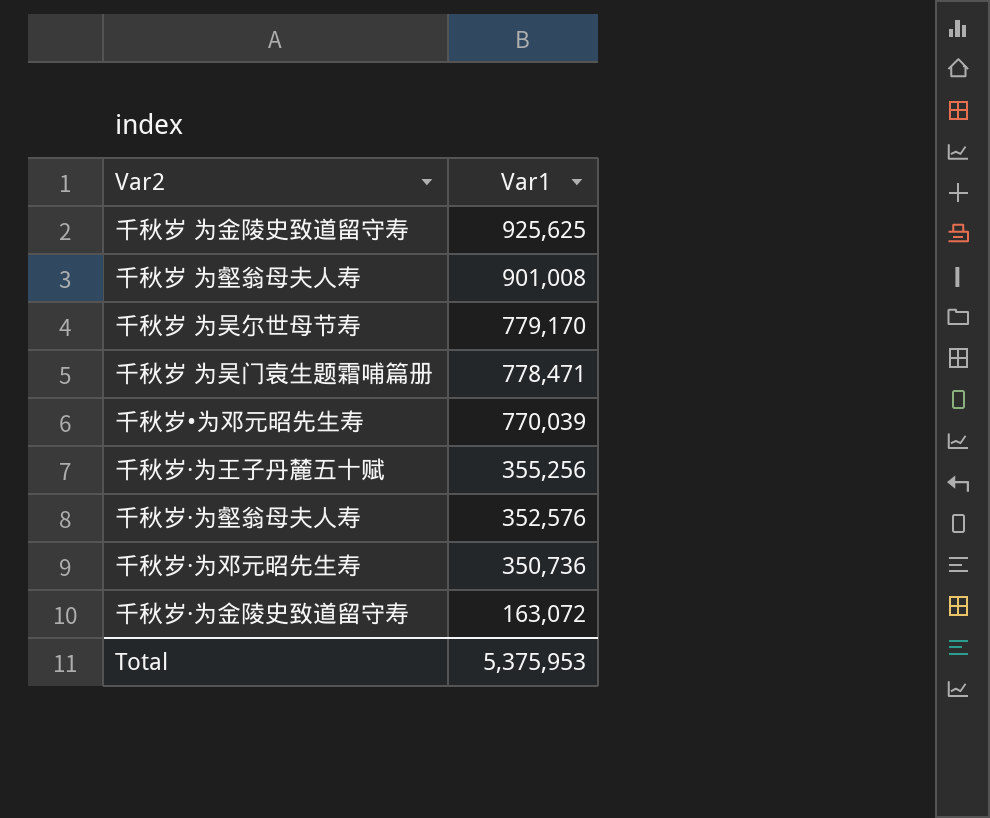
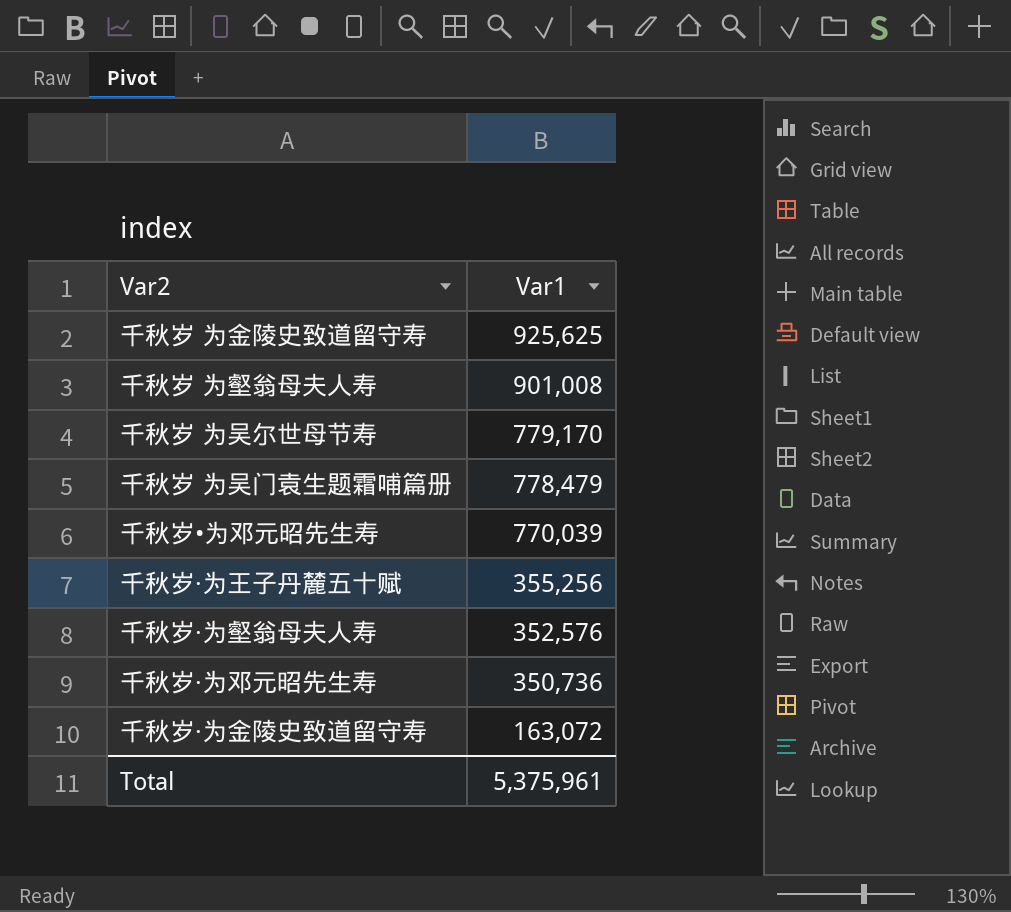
千秋岁 为吴门袁生题霜哺篇册 | Var1: 778,471 -> 778,479
Total | Var1: 5,375,953 -> 5,375,961

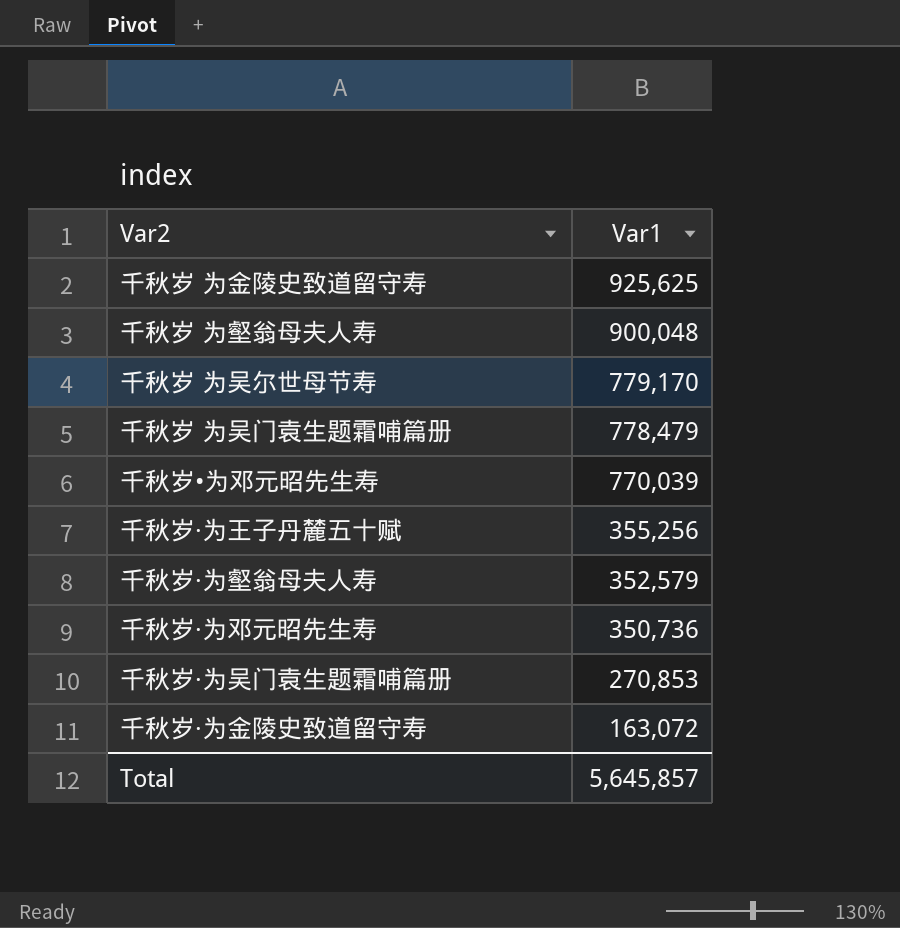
千秋岁 为壑翁母夫人寿 | Var1: 901,008 -> 900,048
千秋岁·为壑翁母夫人寿 | Var1: 352,576 -> 352,579
row 千秋岁·为吴门袁生题霜哺篇册: none -> 270,853
Total | Var1: 5,375,961 -> 5,645,857

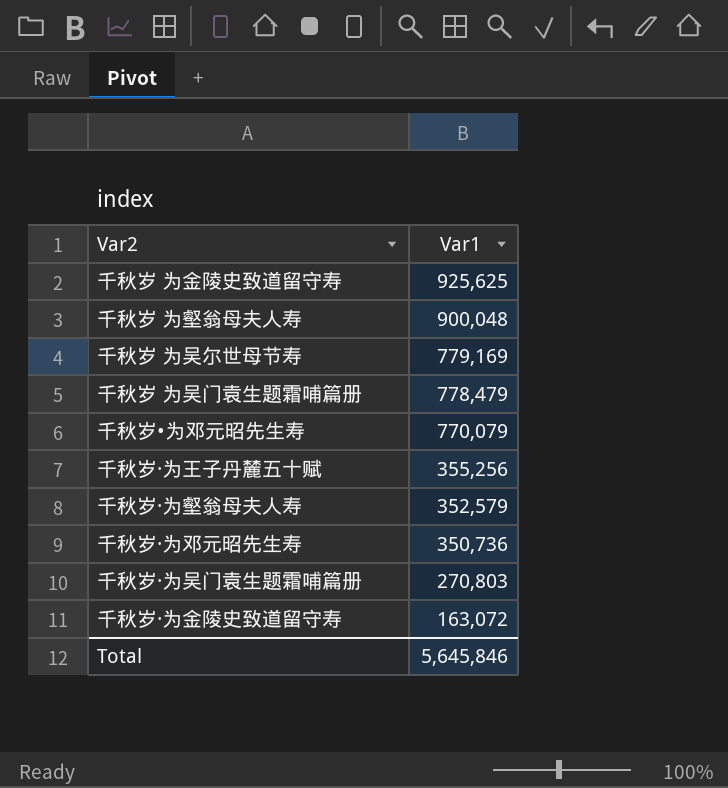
千秋岁 为吴尔世母节寿 | Var1: 779,170 -> 779,169
千秋岁•为邓元昭先生寿 | Var1: 770,039 -> 770,079
千秋岁·为吴门袁生题霜哺篇册 | Var1: 270,853 -> 270,803
Total | Var1: 5,645,857 -> 5,645,846

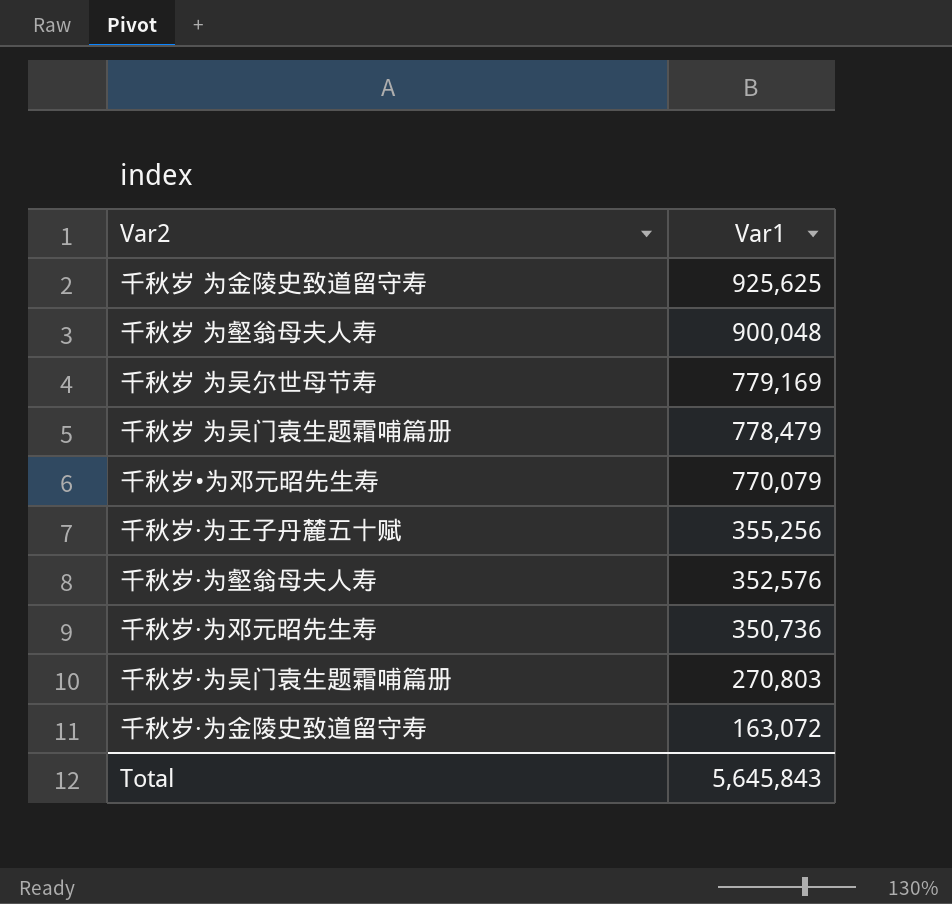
千秋岁·为壑翁母夫人寿 | Var1: 352,579 -> 352,576
Total | Var1: 5,645,846 -> 5,645,843

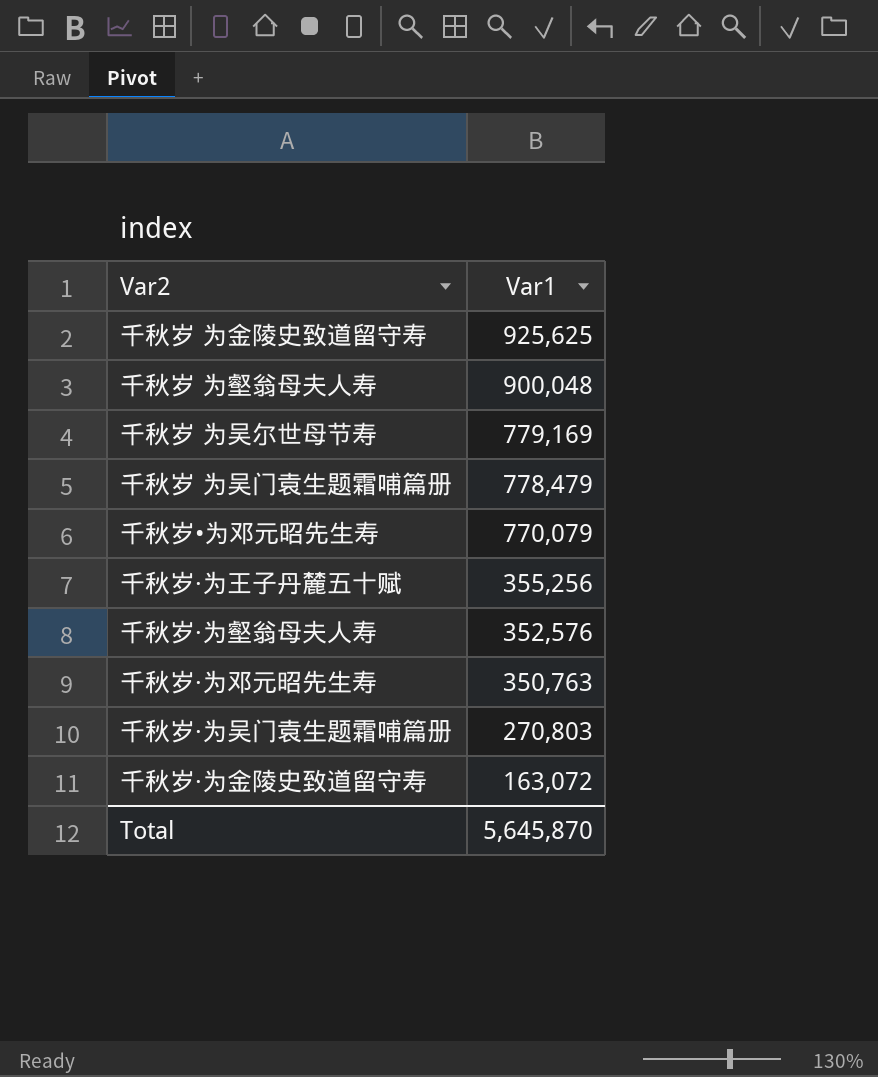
千秋岁·为邓元昭先生寿 | Var1: 350,736 -> 350,763
Total | Var1: 5,645,843 -> 5,645,870

